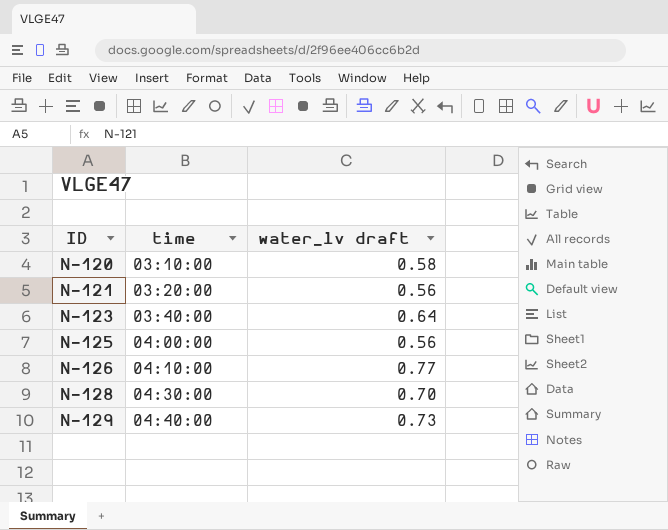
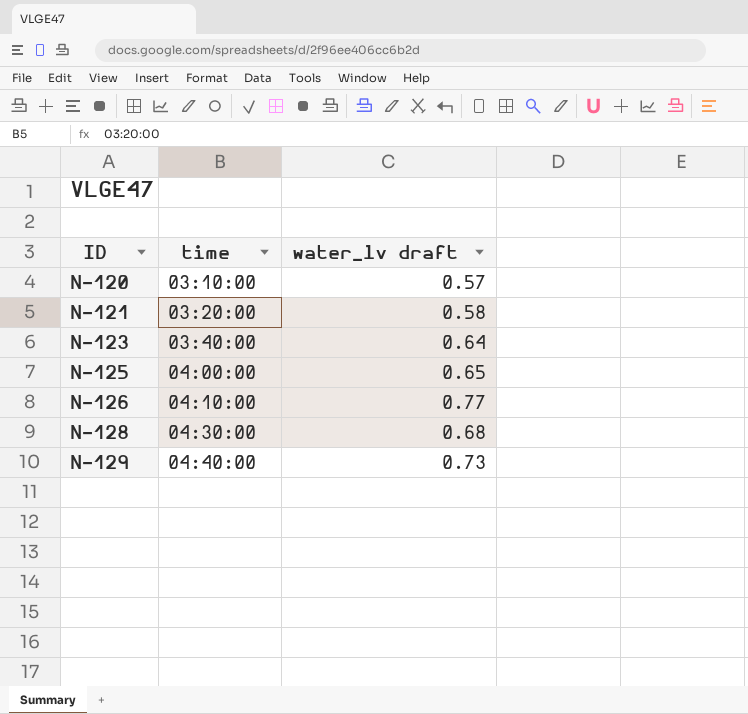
N-120 | water_lv draft: 0.58 -> 0.57
N-121 | water_lv draft: 0.56 -> 0.58
N-125 | water_lv draft: 0.56 -> 0.65
N-128 | water_lv draft: 0.70 -> 0.68

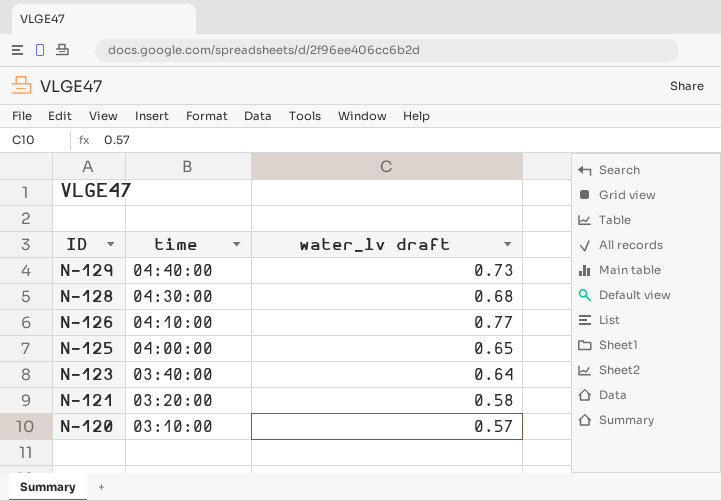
row order: ID ascending -> ID descending

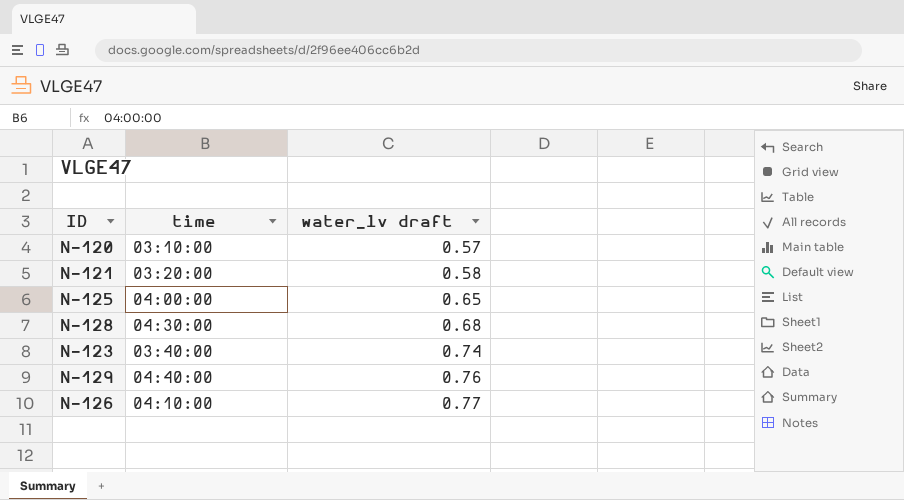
row order: ID descending -> water_lv draft ascending
N-123 | water_lv draft: 0.64 -> 0.74
N-129 | water_lv draft: 0.73 -> 0.76

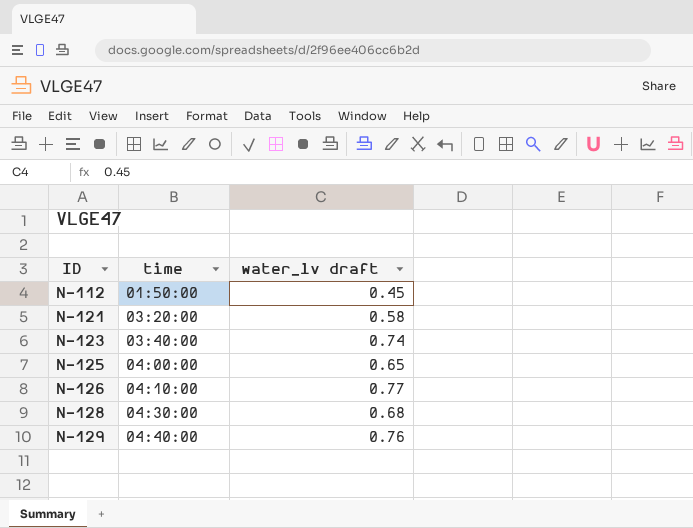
row order: water_lv draft ascending -> ID ascending
row N-120: 03:10:00 | 0.57 -> none
row N-112: none -> 01:50:00 | 0.45

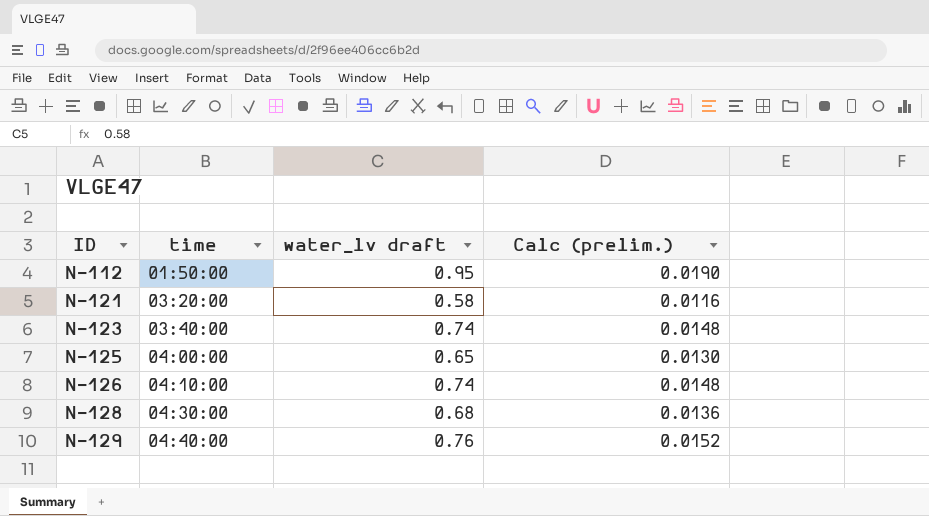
column Calc (prelim.) | formula: none -> [water_lv draft] * 0.02
N-112 | water_lv draft: 0.45 -> 0.95
N-126 | water_lv draft: 0.77 -> 0.74

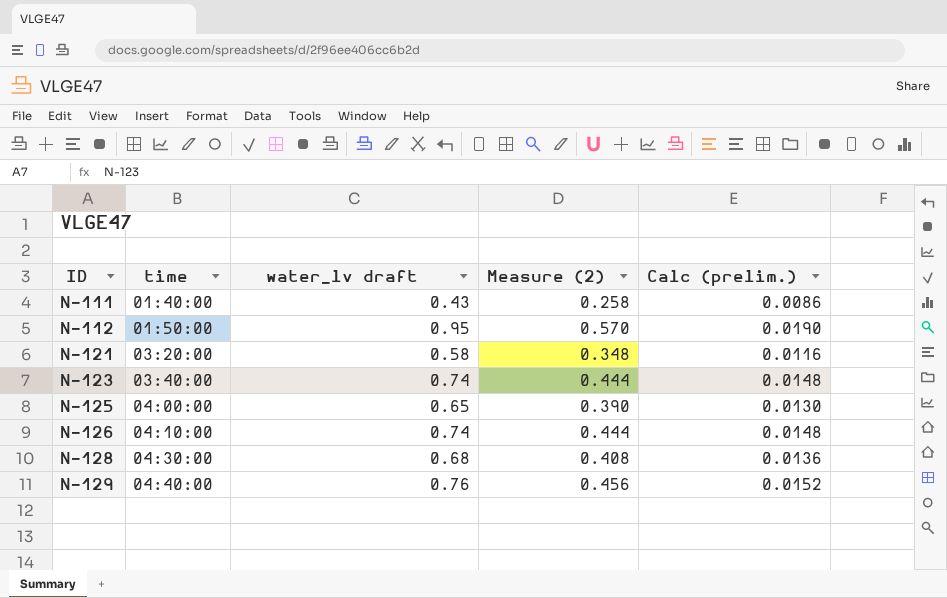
column Measure (2) | formula: none -> [water_lv draft] * 0.6
row N-111: none -> 01:40:00 | 0.43 | 0.258 | 0.0086

